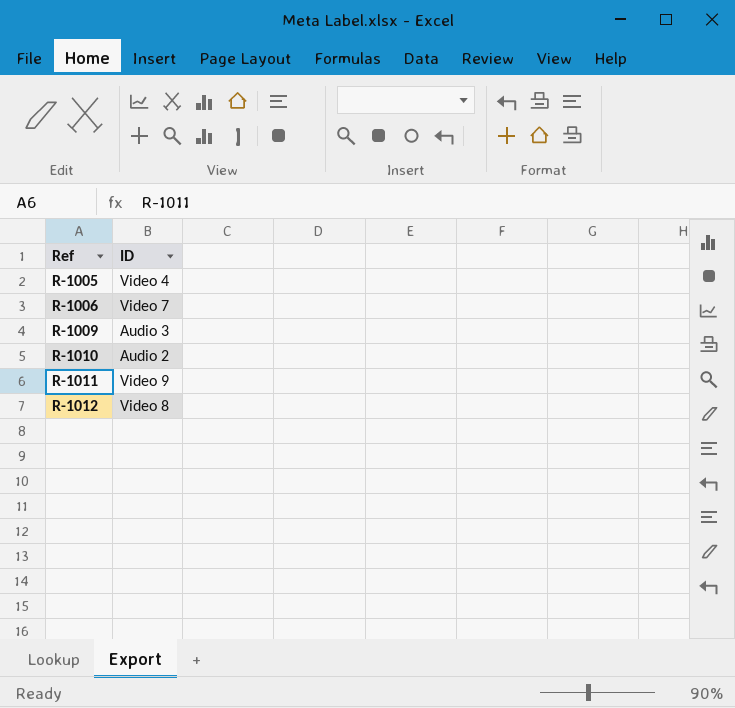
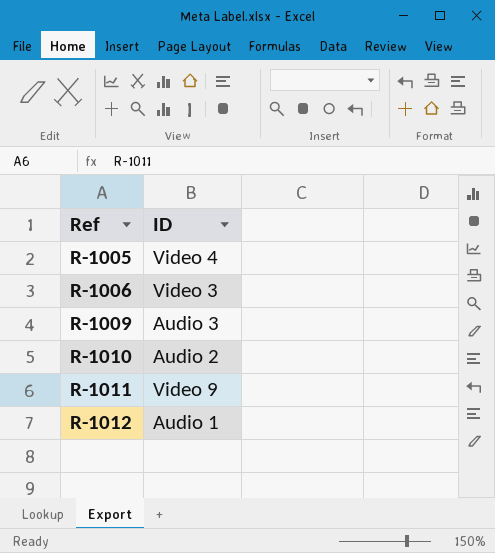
R-1006 | ID: Video 7 -> Video 3
R-1012 | ID: Video 8 -> Audio 1

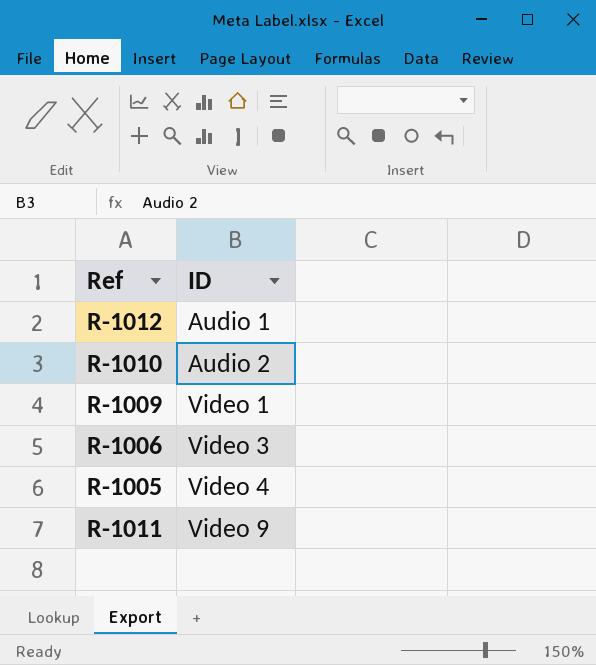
row order: Ref ascending -> ID ascending
R-1009 | ID: Audio 3 -> Video 1

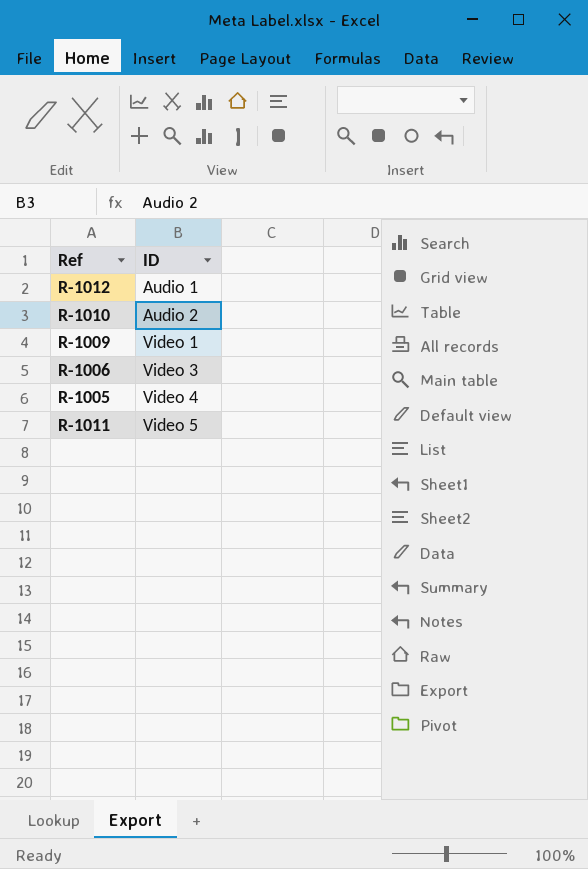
R-1011 | ID: Video 9 -> Video 5

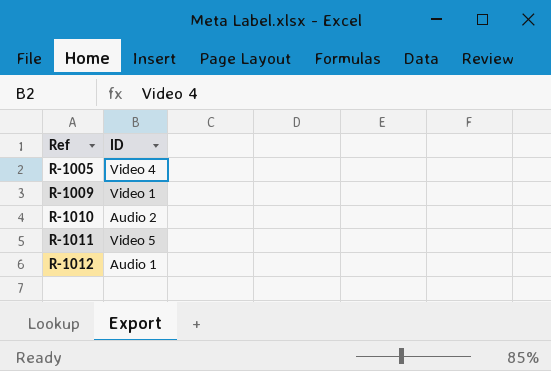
row order: ID ascending -> Ref ascending
row R-1006: Video 3 -> none

